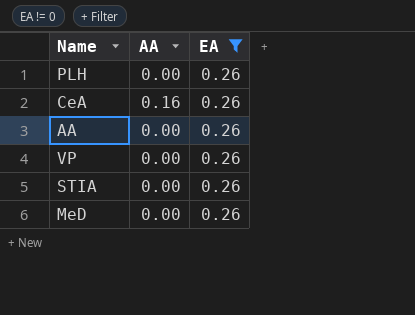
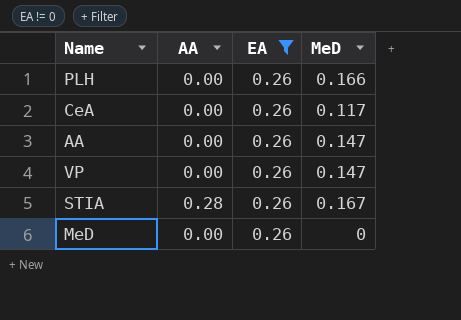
column MeD | position: none -> 4
CeA | AA: 0.16 -> 0.00
STIA | AA: 0.00 -> 0.28

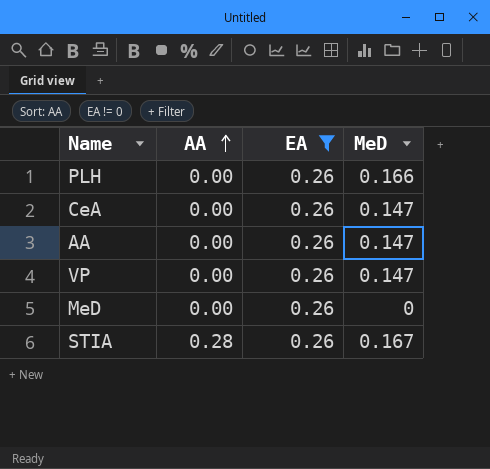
row order: none -> AA ascending
CeA | MeD: 0.117 -> 0.147

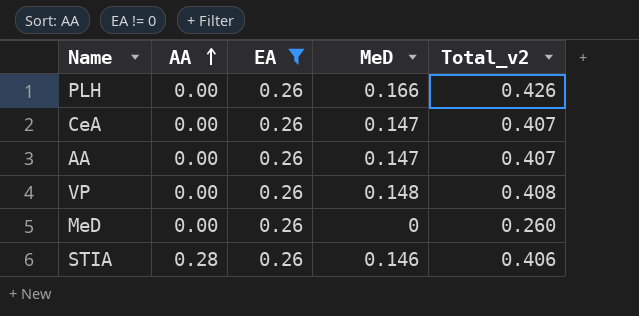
column Total_v2 | formula: none -> [EA] + [MeD]
VP | MeD: 0.147 -> 0.148
STIA | MeD: 0.167 -> 0.146

